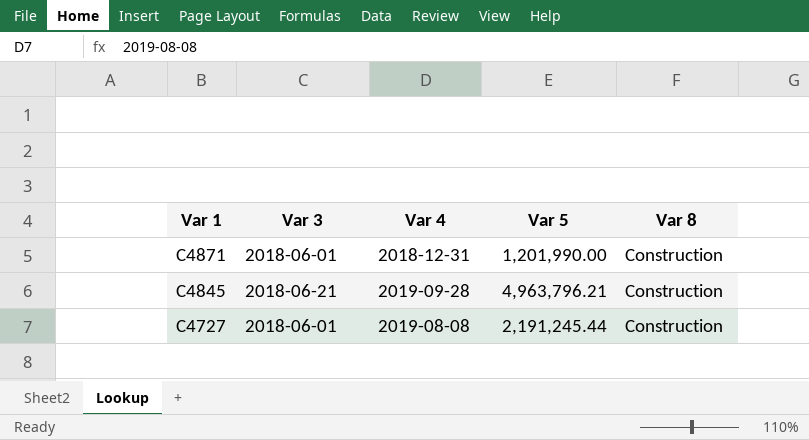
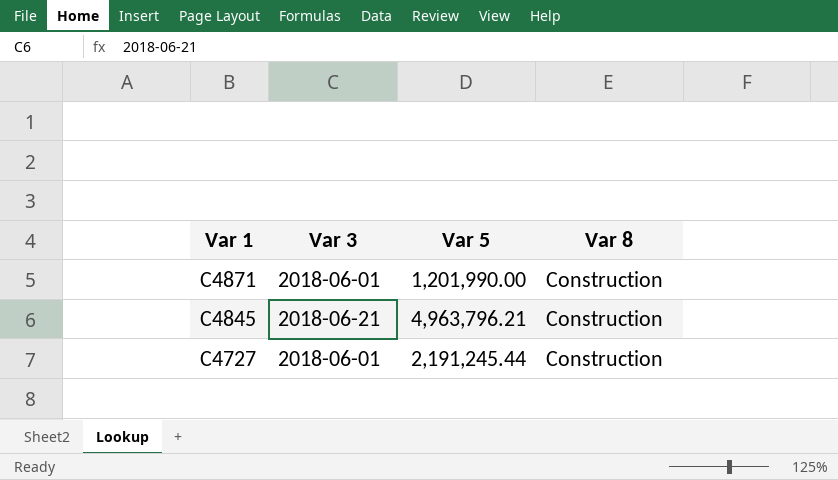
column Var 4 | position: 3 -> none

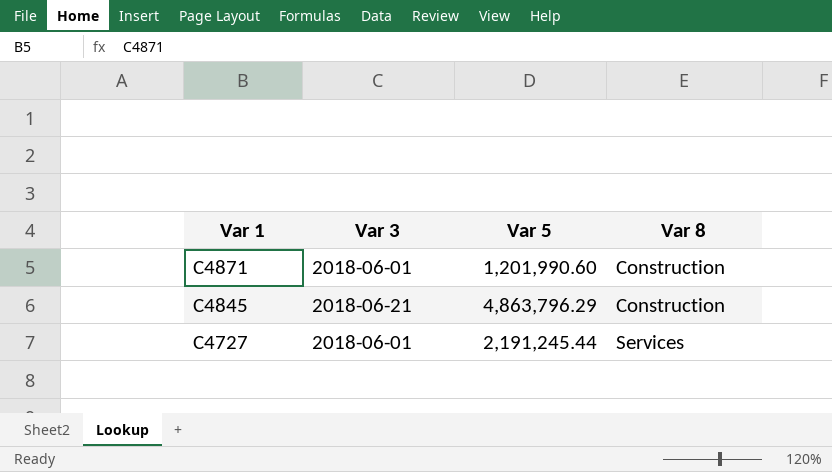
C4871 | Var 5: 1,201,990.00 -> 1,201,990.60
C4845 | Var 5: 4,963,796.21 -> 4,863,796.29
C4727 | Var 8: Construction -> Services

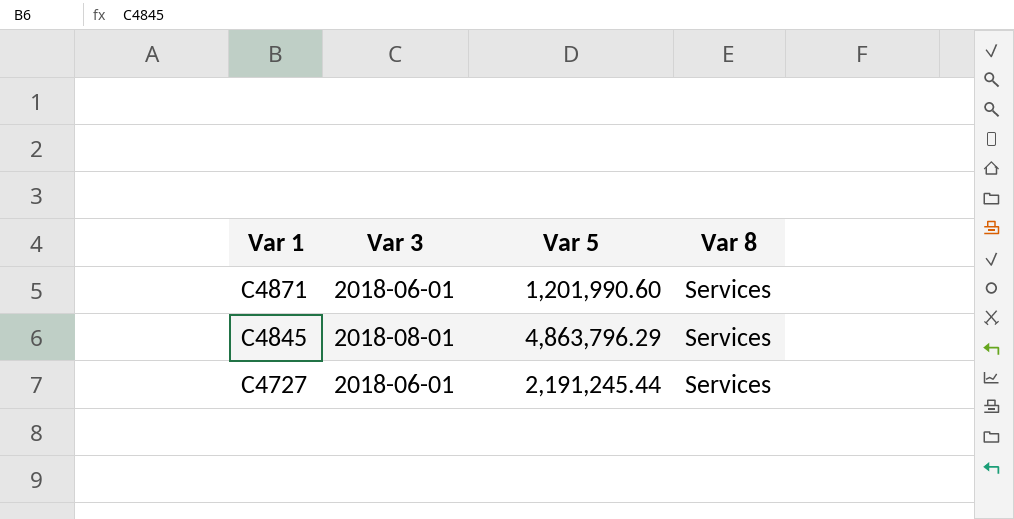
C4871 | Var 8: Construction -> Services
C4845 | Var 3: 2018-06-21 -> 2018-08-01
C4845 | Var 8: Construction -> Services

